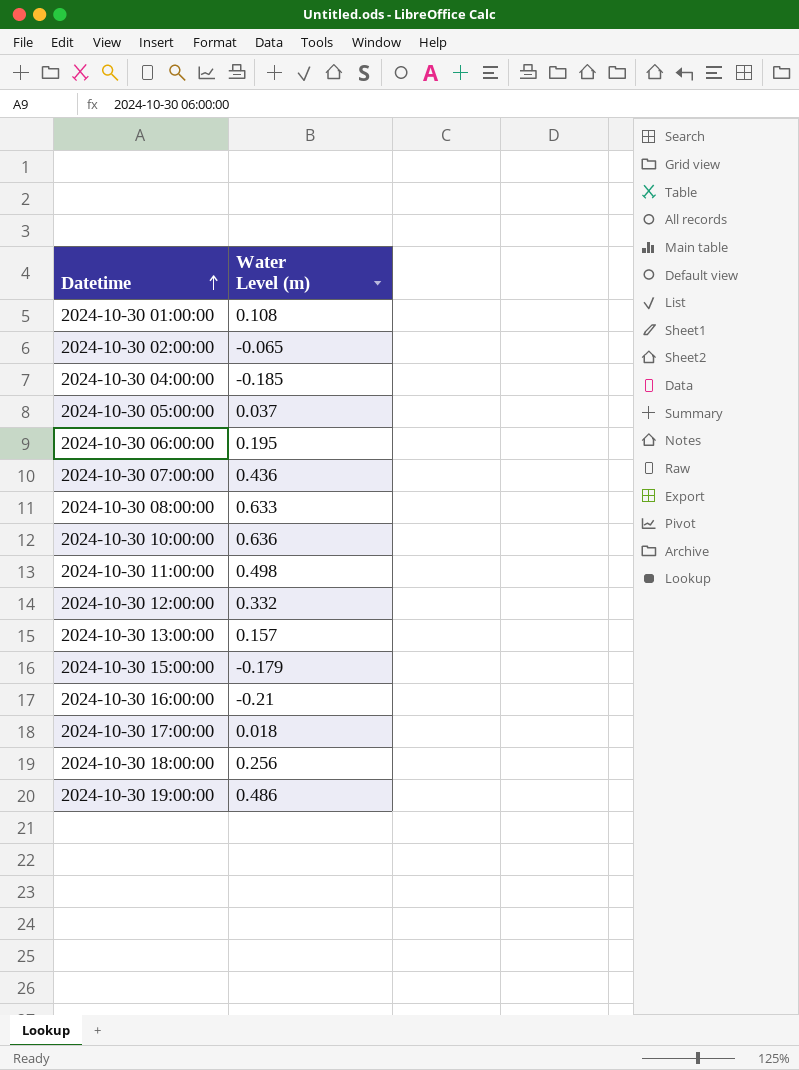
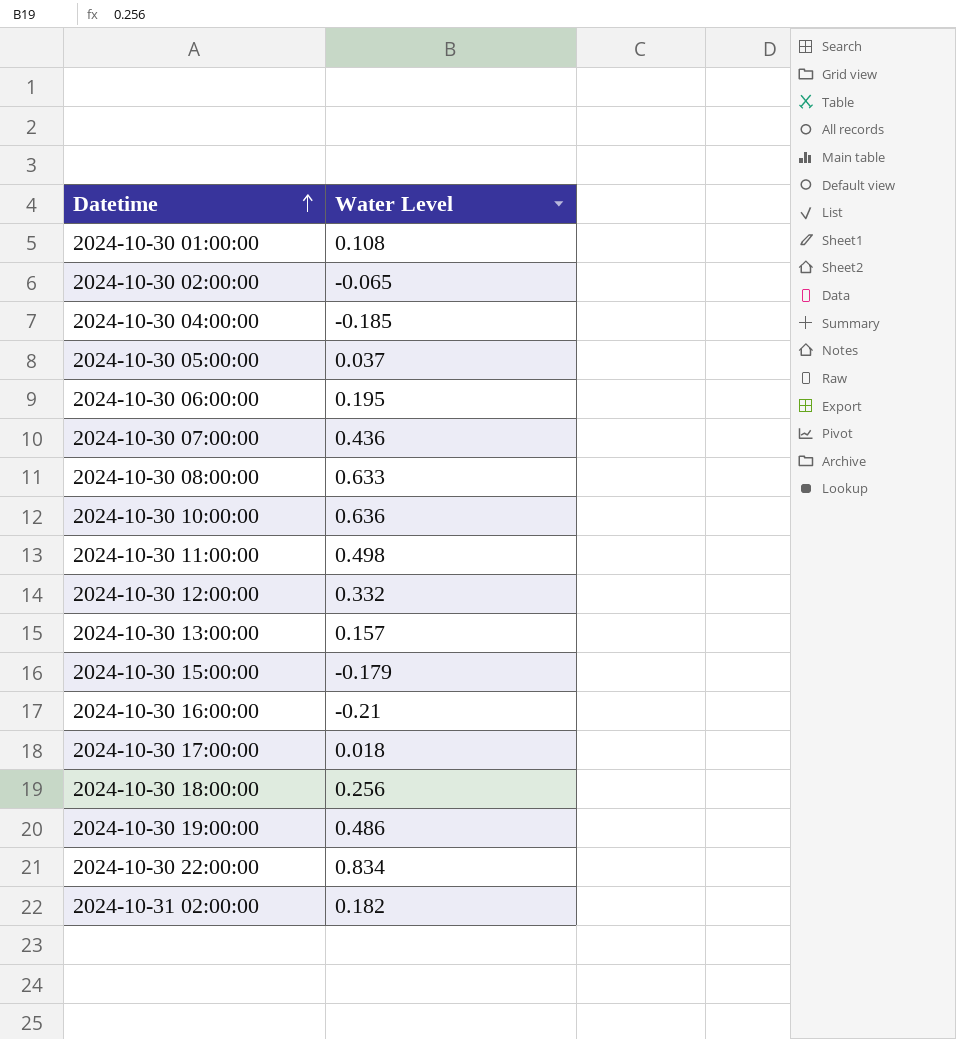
column name: Water Level (m) -> Water Level
row 2024-10-30 22:00:00: none -> 0.834
row 2024-10-31 02:00:00: none -> 0.182

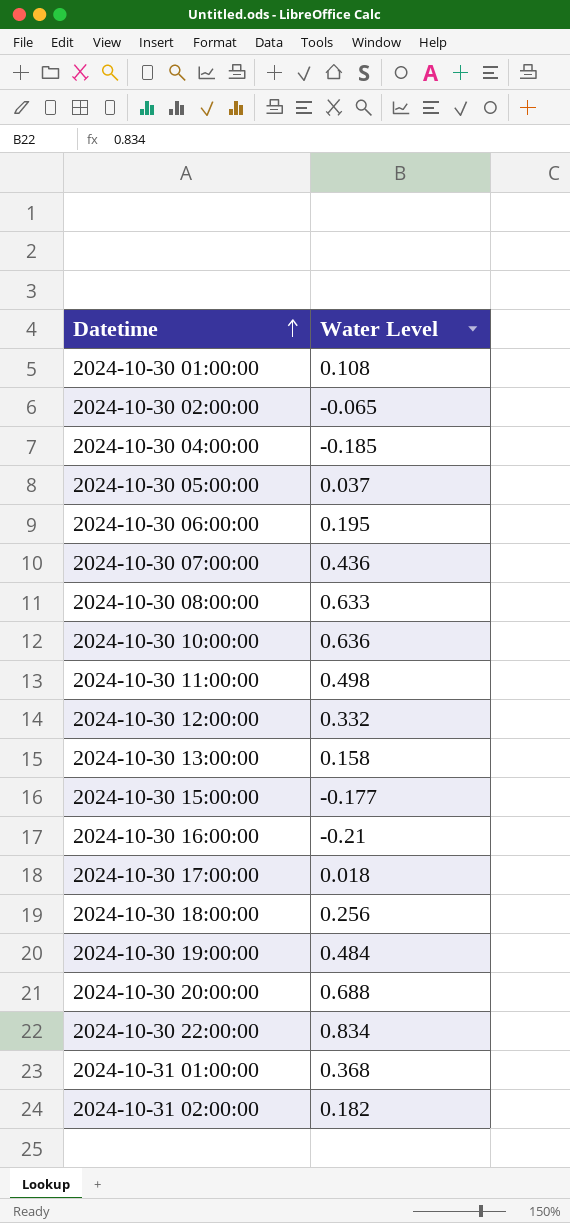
2024-10-30 13:00:00 | Water Level: 0.157 -> 0.158
2024-10-30 15:00:00 | Water Level: -0.179 -> -0.177
2024-10-30 19:00:00 | Water Level: 0.486 -> 0.484
row 2024-10-30 20:00:00: none -> 0.688
row 2024-10-31 01:00:00: none -> 0.368

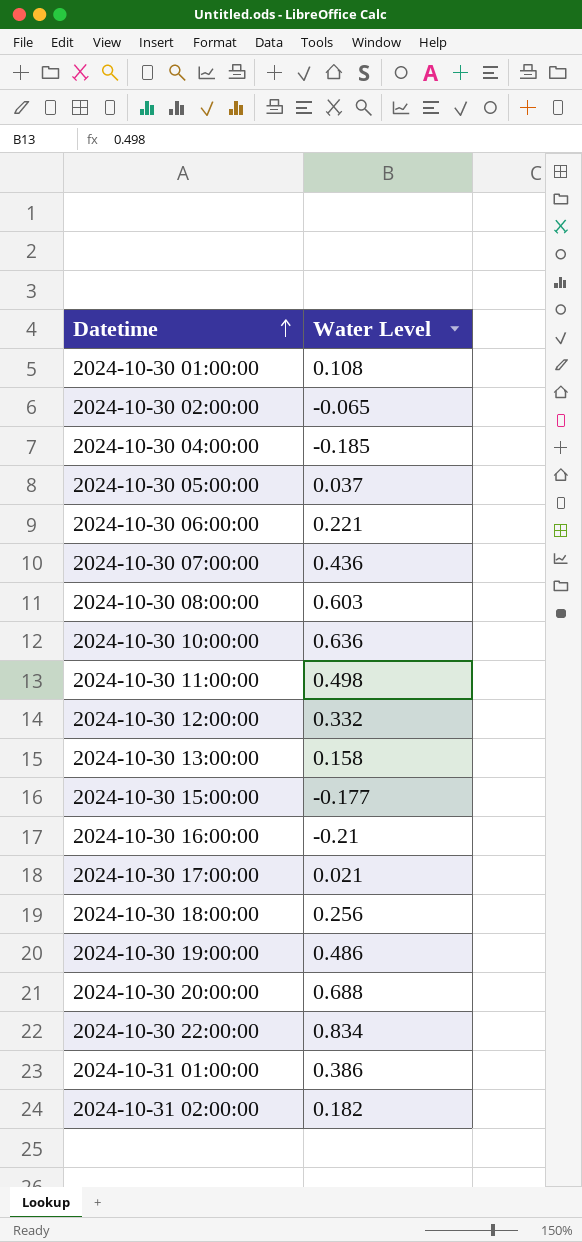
2024-10-30 06:00:00 | Water Level: 0.195 -> 0.221
2024-10-30 08:00:00 | Water Level: 0.633 -> 0.603
2024-10-30 17:00:00 | Water Level: 0.018 -> 0.021
2024-10-30 19:00:00 | Water Level: 0.484 -> 0.486
2024-10-31 01:00:00 | Water Level: 0.368 -> 0.386

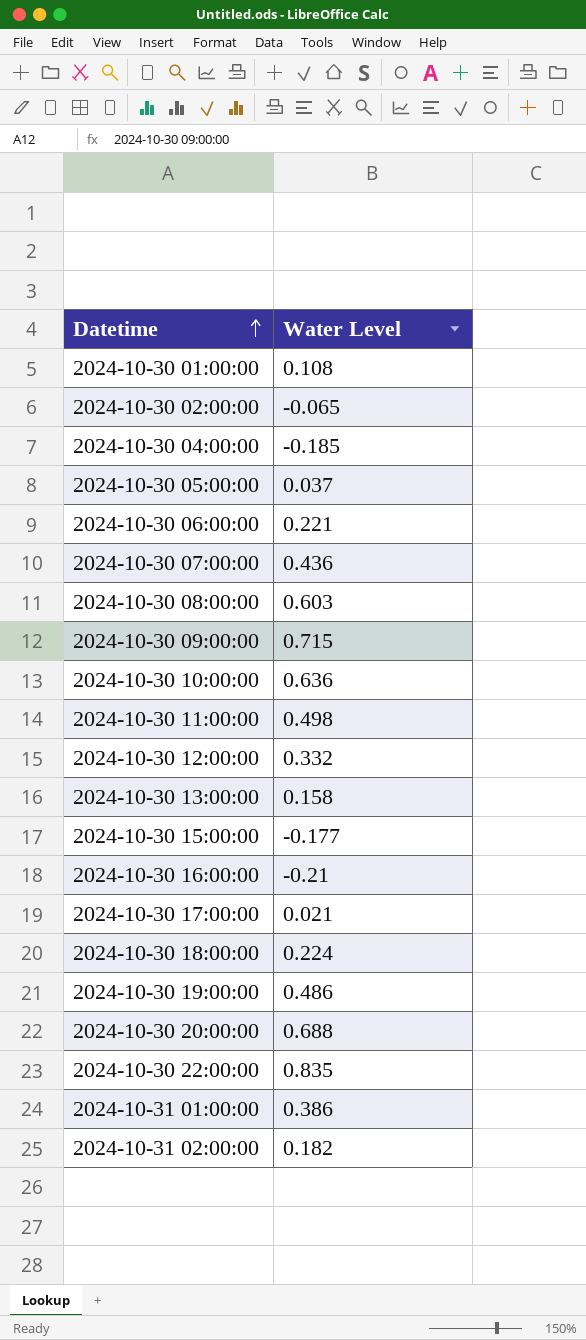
row 2024-10-30 09:00:00: none -> 0.715
2024-10-30 18:00:00 | Water Level: 0.256 -> 0.224
2024-10-30 22:00:00 | Water Level: 0.834 -> 0.835

